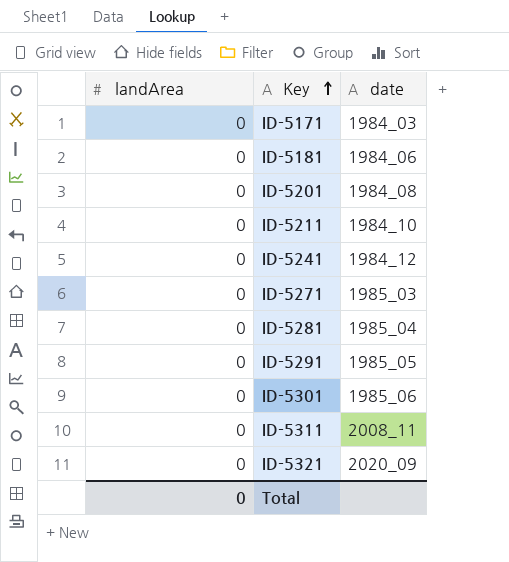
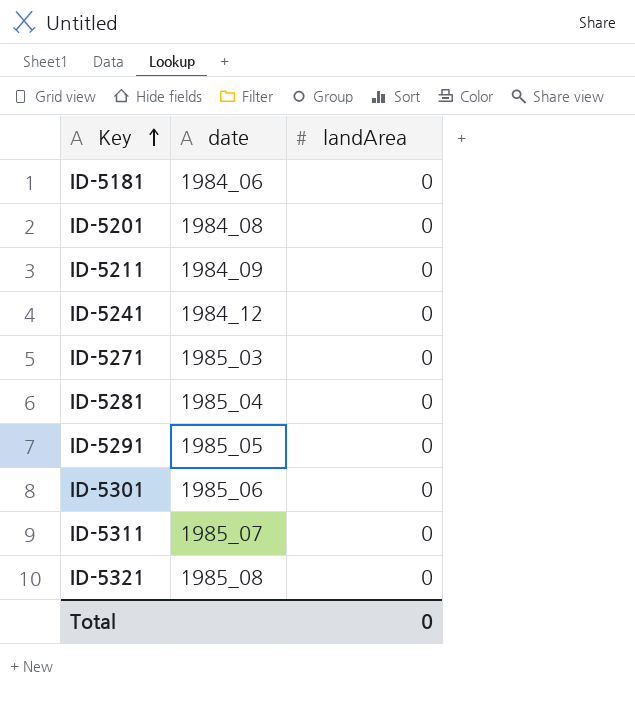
column landArea | position: 1 -> 3
row ID-5171: 0 | 1984_03 -> none
ID-5211 | date: 1984_10 -> 1984_09
ID-5311 | date: 2008_11 -> 1985_07
ID-5321 | date: 2020_09 -> 1985_08

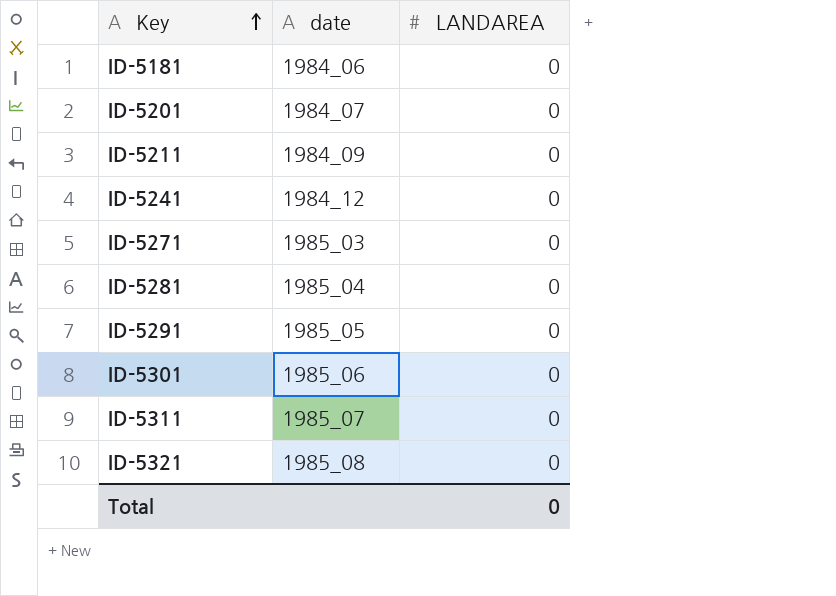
column name: landArea -> LANDAREA
ID-5201 | date: 1984_08 -> 1984_07

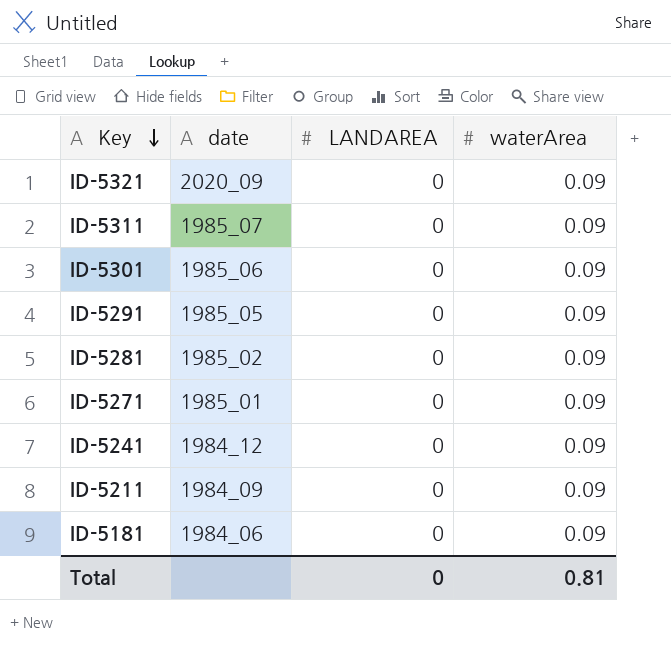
row order: Key ascending -> Key descending
column waterArea | position: none -> 4
row ID-5201: 1984_07 | 0 -> none
ID-5321 | date: 1985_08 -> 2020_09
ID-5281 | date: 1985_04 -> 1985_02
ID-5271 | date: 1985_03 -> 1985_01

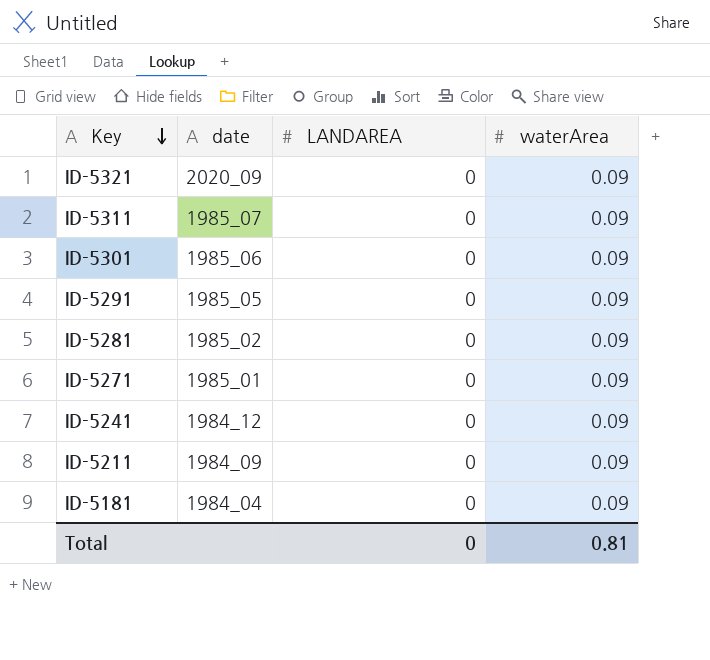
ID-5181 | date: 1984_06 -> 1984_04

